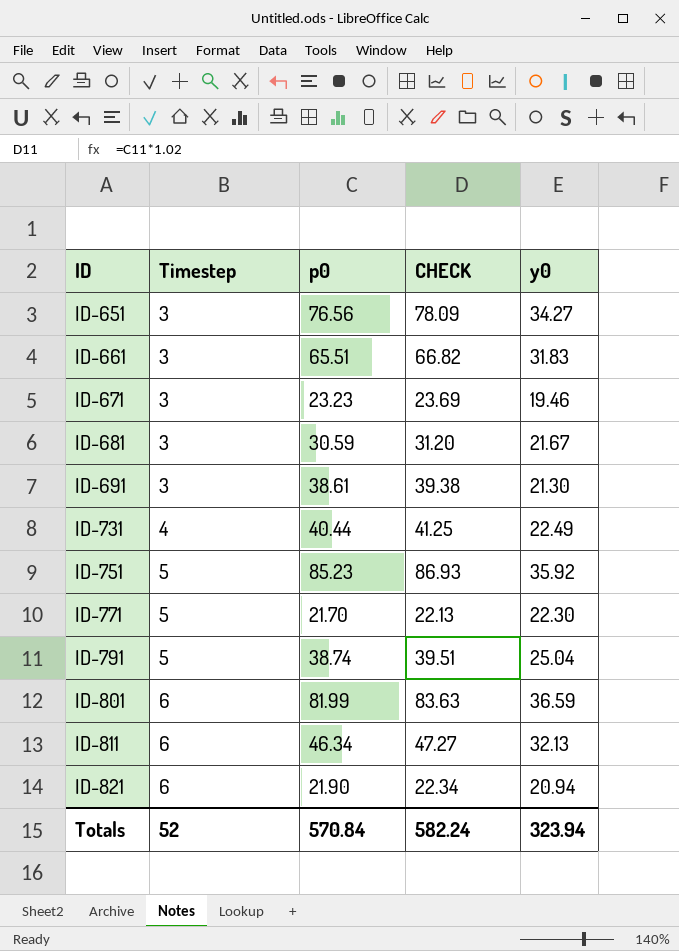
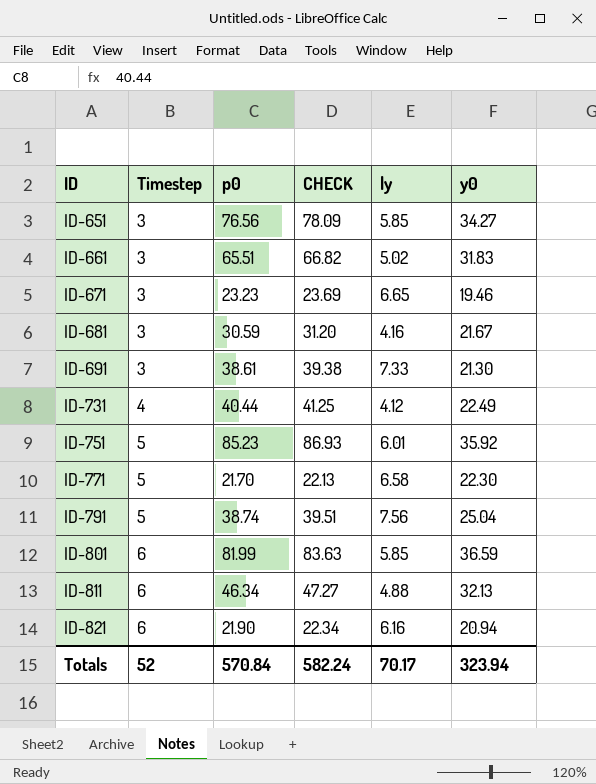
column ly | position: none -> 5

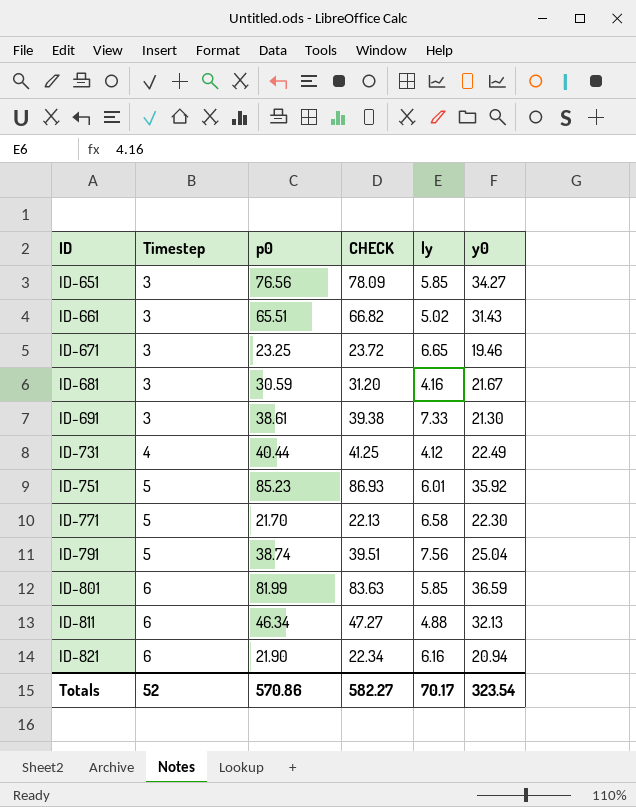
ID-661 | y0: 31.83 -> 31.43
ID-671 | p0: 23.23 -> 23.25
ID-671 | CHECK: 23.69 -> 23.72
Totals | p0: 570.84 -> 570.86
Totals | CHECK: 582.24 -> 582.27
Totals | y0: 323.94 -> 323.54

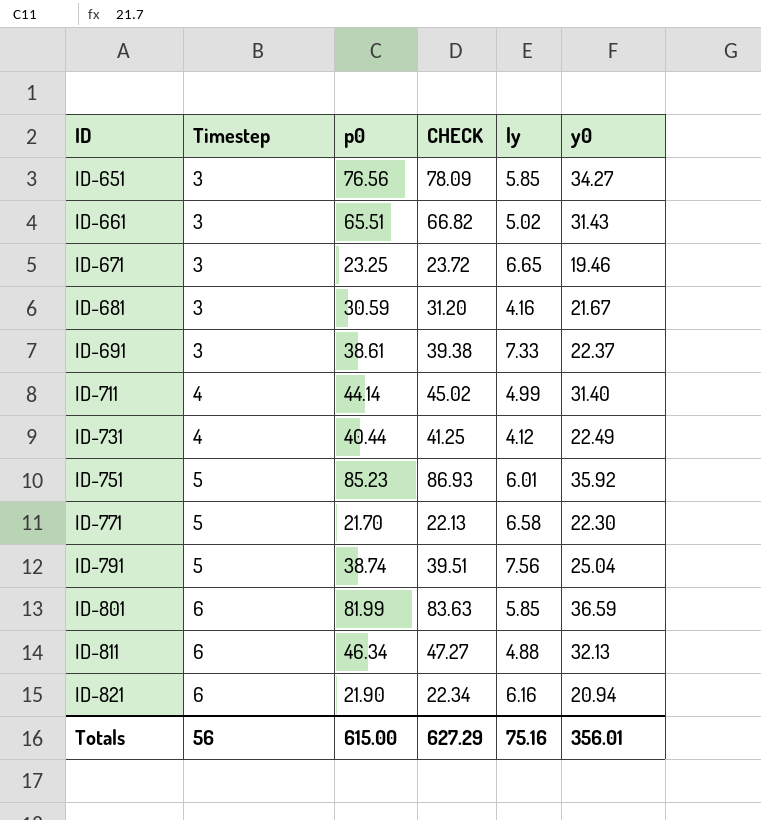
ID-691 | y0: 21.30 -> 22.37
row ID-711: none -> 4 | 44.14 | 45.02 | 4.99 | 31.40
Totals | Timestep: 52 -> 56
Totals | p0: 570.86 -> 615.00
Totals | CHECK: 582.27 -> 627.29
Totals | ly: 70.17 -> 75.16
Totals | y0: 323.54 -> 356.01

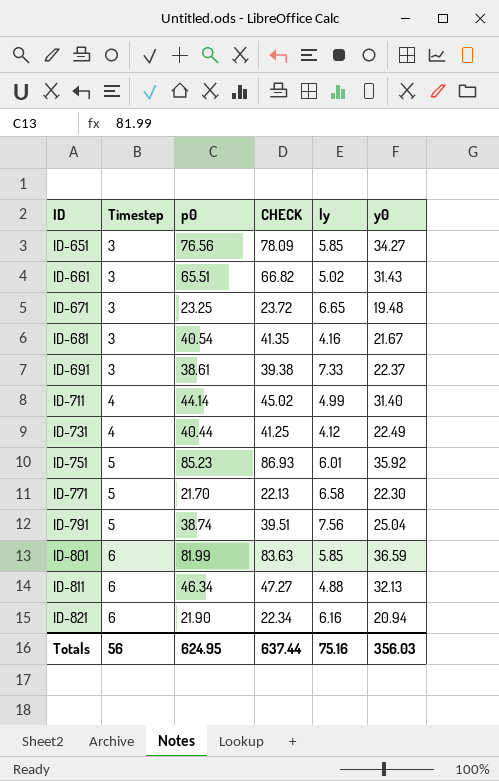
ID-671 | y0: 19.46 -> 19.48
ID-681 | p0: 30.59 -> 40.54
ID-681 | CHECK: 31.20 -> 41.35
Totals | p0: 615.00 -> 624.95
Totals | CHECK: 627.29 -> 637.44
Totals | y0: 356.01 -> 356.03

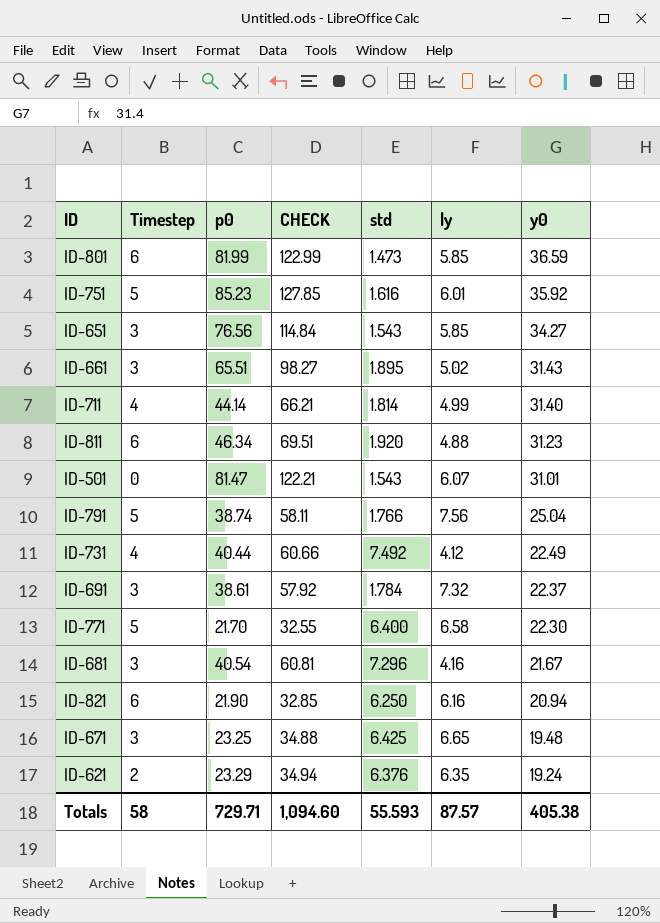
row order: ID ascending -> y0 descending
column CHECK | formula: [p0] * 1.02 -> [p0] * 1.5
column std | position: none -> 5
ID-811 | y0: 32.13 -> 31.23
row ID-501: none -> 0 | 81.47 | 122.21 | 1.543 | 6.07 | 31.01
ID-691 | ly: 7.33 -> 7.32
row ID-621: none -> 2 | 23.29 | 34.94 | 6.376 | 6.35 | 19.24
Totals | Timestep: 56 -> 58
Totals | p0: 624.95 -> 729.71
Totals | CHECK: 637.44 -> 1,094.60
Totals | ly: 75.16 -> 87.57
Totals | y0: 356.03 -> 405.38

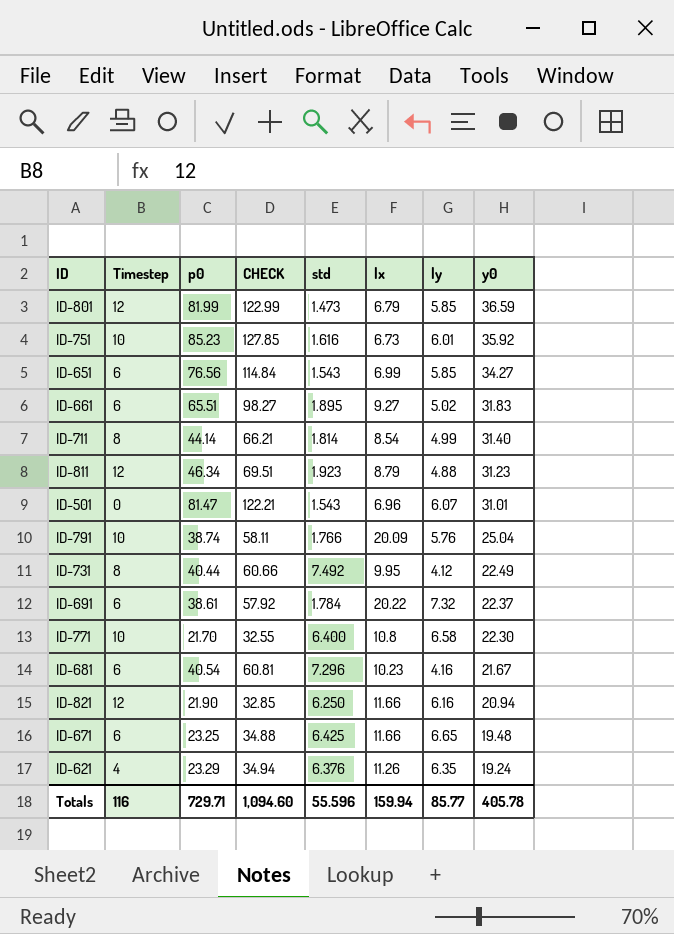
column lx | position: none -> 6
ID-801 | Timestep: 6 -> 12
ID-751 | Timestep: 5 -> 10
ID-651 | Timestep: 3 -> 6
ID-661 | Timestep: 3 -> 6
ID-661 | y0: 31.43 -> 31.83
ID-711 | Timestep: 4 -> 8
ID-811 | Timestep: 6 -> 12
ID-811 | std: 1.920 -> 1.923
ID-791 | Timestep: 5 -> 10
ID-791 | ly: 7.56 -> 5.76
ID-731 | Timestep: 4 -> 8
ID-691 | Timestep: 3 -> 6
ID-771 | Timestep: 5 -> 10
ID-681 | Timestep: 3 -> 6
ID-821 | Timestep: 6 -> 12
ID-671 | Timestep: 3 -> 6
ID-621 | Timestep: 2 -> 4
Totals | Timestep: 58 -> 116
Totals | std: 55.593 -> 55.596
Totals | ly: 87.57 -> 85.77
Totals | y0: 405.38 -> 405.78

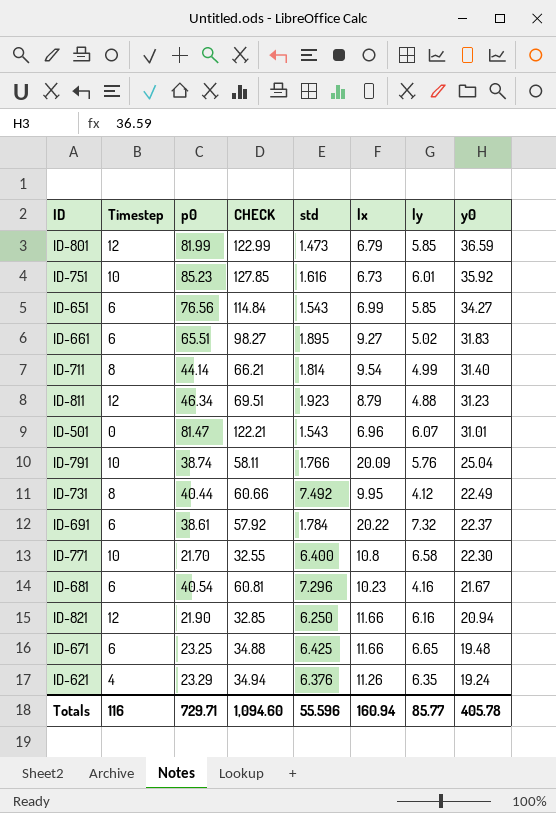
ID-711 | lx: 8.54 -> 9.54
Totals | lx: 159.94 -> 160.94

